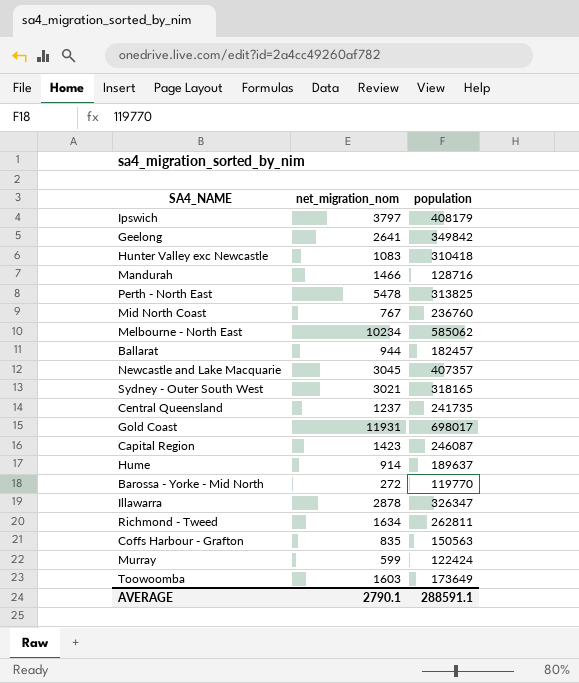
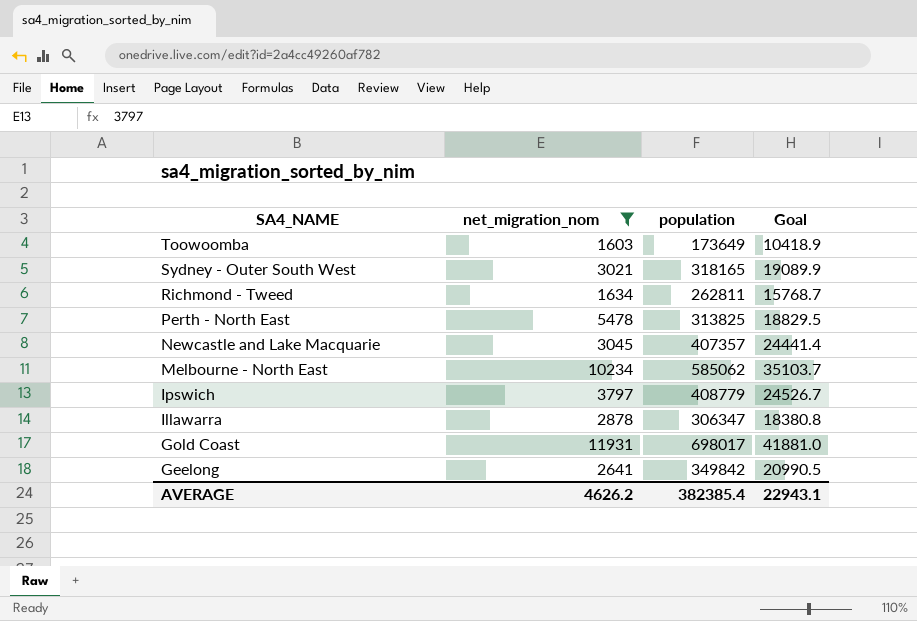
filter: none -> net_migration_nom >= 1603
row order: none -> SA4_NAME descending
column Goal | formula: none -> [population] * 0.06
Ipswich | population: 408179 -> 408779
Illawarra | population: 326347 -> 306347
AVERAGE | net_migration_nom: 2790.1 -> 4626.2
AVERAGE | population: 288591.1 -> 382385.4

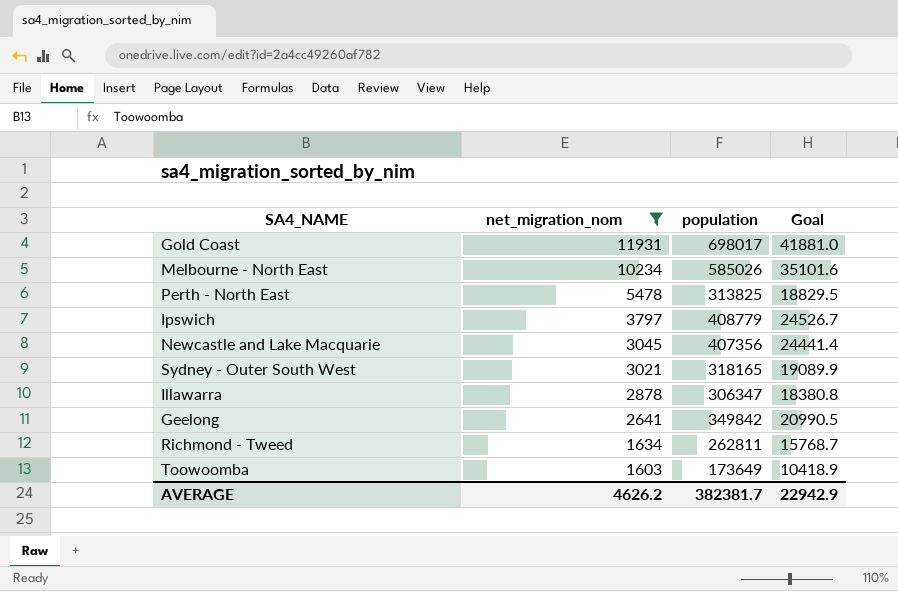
row order: SA4_NAME descending -> net_migration_nom descending
Melbourne - North East | population: 585062 -> 585026
Melbourne - North East | Goal: 35103.7 -> 35101.6
Newcastle and Lake Macquarie | population: 407357 -> 407356
AVERAGE | population: 382385.4 -> 382381.7
AVERAGE | Goal: 22943.1 -> 22942.9

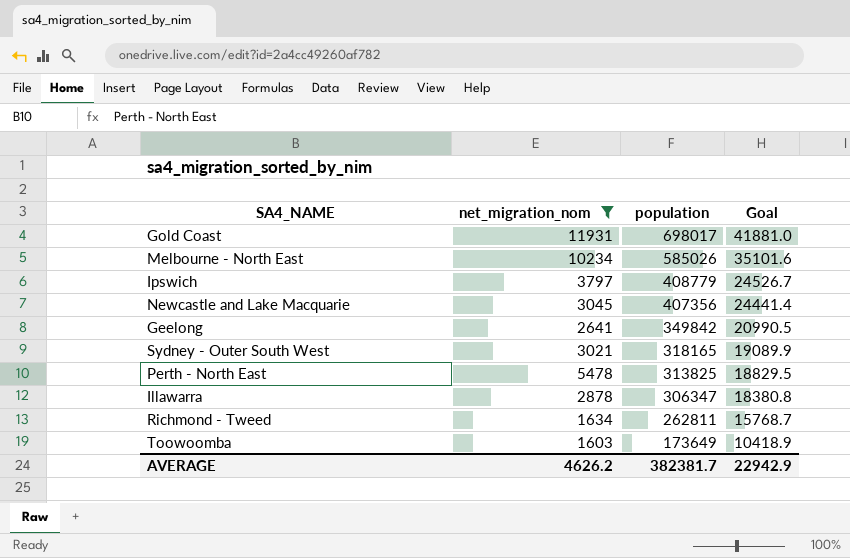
row order: net_migration_nom descending -> population descending

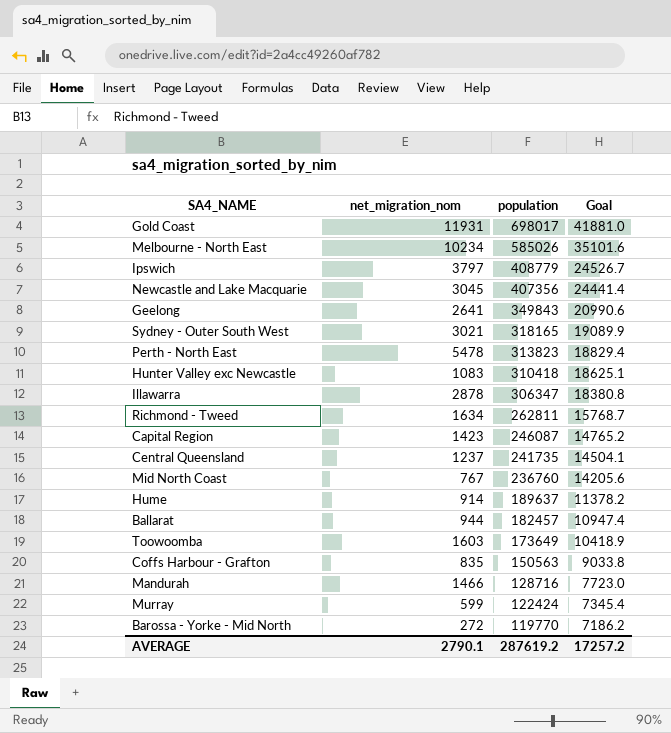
filter: net_migration_nom >= 1603 -> none
Geelong | population: 349842 -> 349843
Geelong | Goal: 20990.5 -> 20990.6
Perth - North East | population: 313825 -> 313823
Perth - North East | Goal: 18829.5 -> 18829.4
AVERAGE | net_migration_nom: 4626.2 -> 2790.1
AVERAGE | population: 382381.7 -> 287619.2
AVERAGE | Goal: 22942.9 -> 17257.2

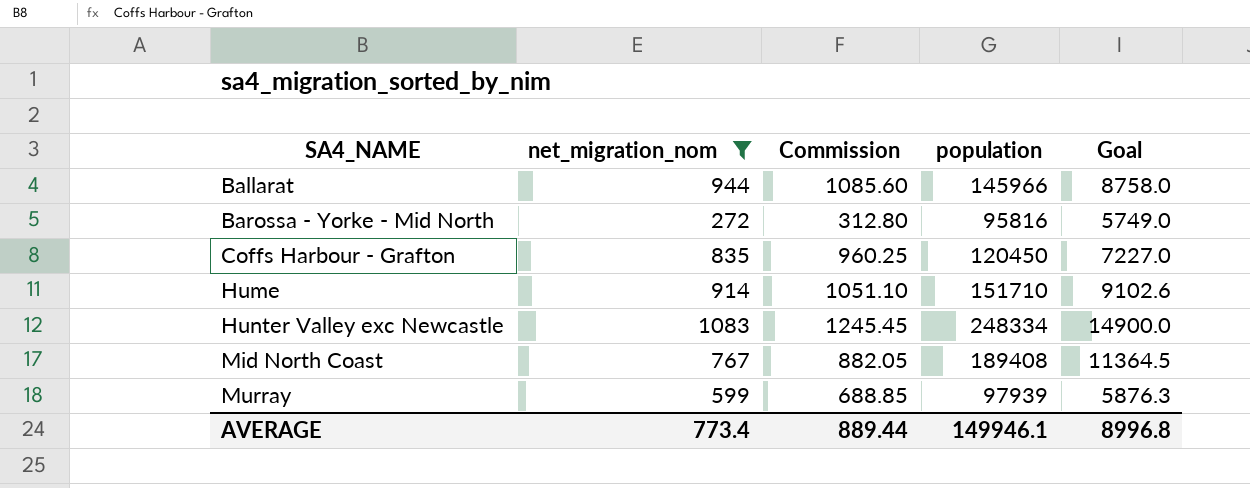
filter: none -> net_migration_nom <= 1083
row order: population descending -> SA4_NAME ascending
column Commission | formula: none -> [net_migration_nom] * 1.15
Ballarat | population: 182457 -> 145966
Ballarat | Goal: 10947.4 -> 8758.0
Barossa - Yorke - Mid North | population: 119770 -> 95816
Barossa - Yorke - Mid North | Goal: 7186.2 -> 5749.0
Coffs Harbour - Grafton | population: 150563 -> 120450
Coffs Harbour - Grafton | Goal: 9033.8 -> 7227.0
Hume | population: 189637 -> 151710
Hume | Goal: 11378.2 -> 9102.6
Hunter Valley exc Newcastle | population: 310418 -> 248334
Hunter Valley exc Newcastle | Goal: 18625.1 -> 14900.0
Mid North Coast | population: 236760 -> 189408
Mid North Coast | Goal: 14205.6 -> 11364.5
Murray | population: 122424 -> 97939
Murray | Goal: 7345.4 -> 5876.3
AVERAGE | net_migration_nom: 2790.1 -> 773.4
AVERAGE | population: 287619.2 -> 149946.1
AVERAGE | Goal: 17257.2 -> 8996.8

